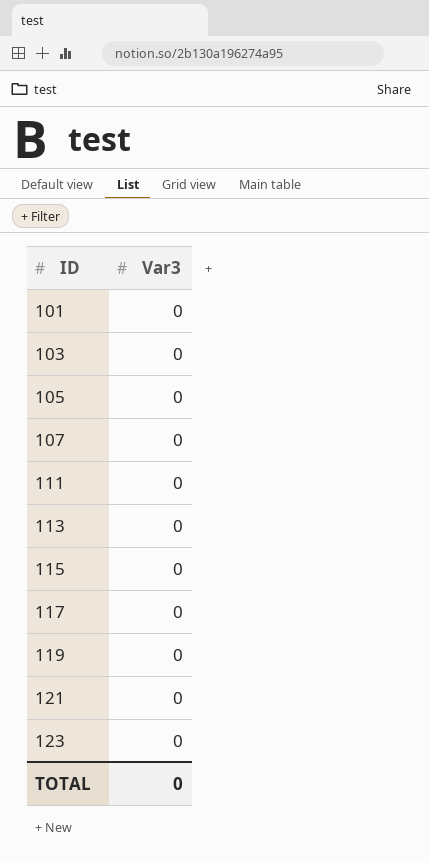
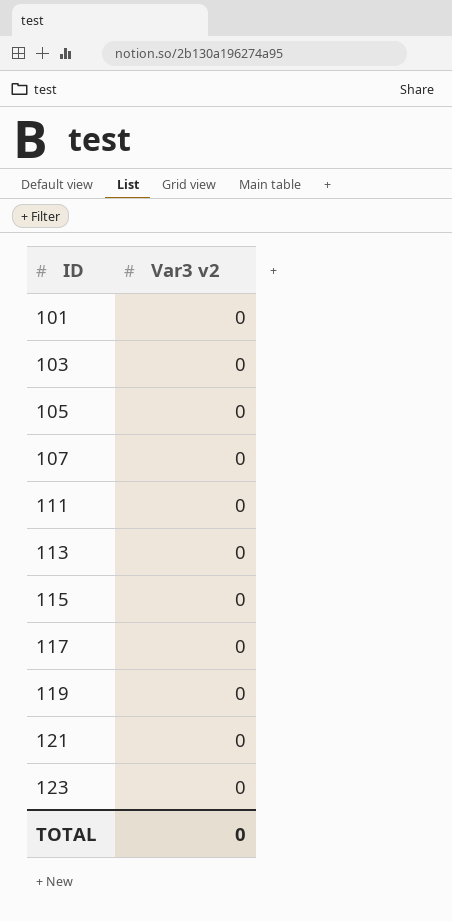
column name: Var3 -> Var3 v2

